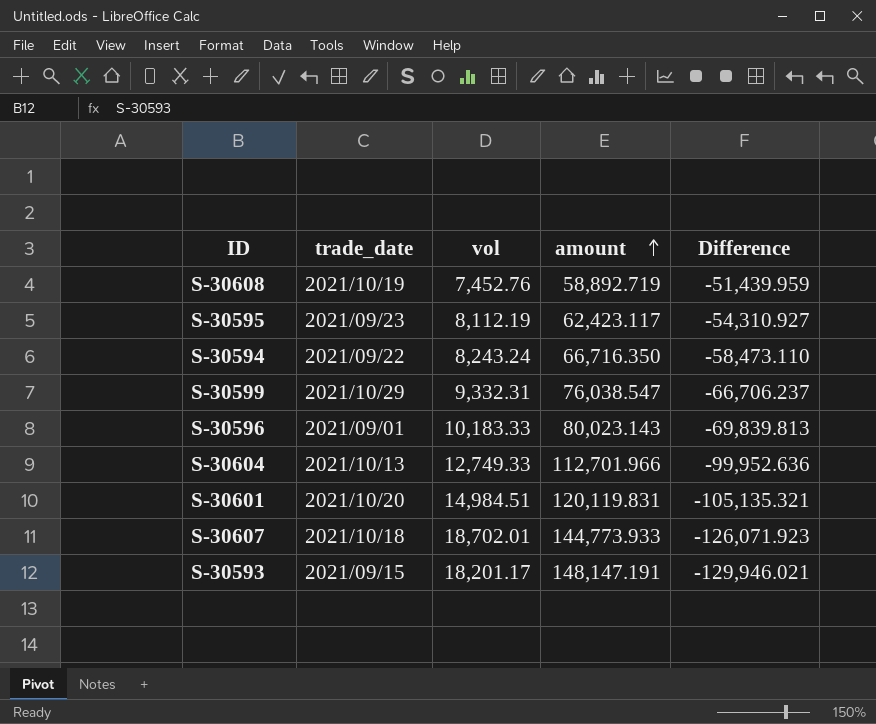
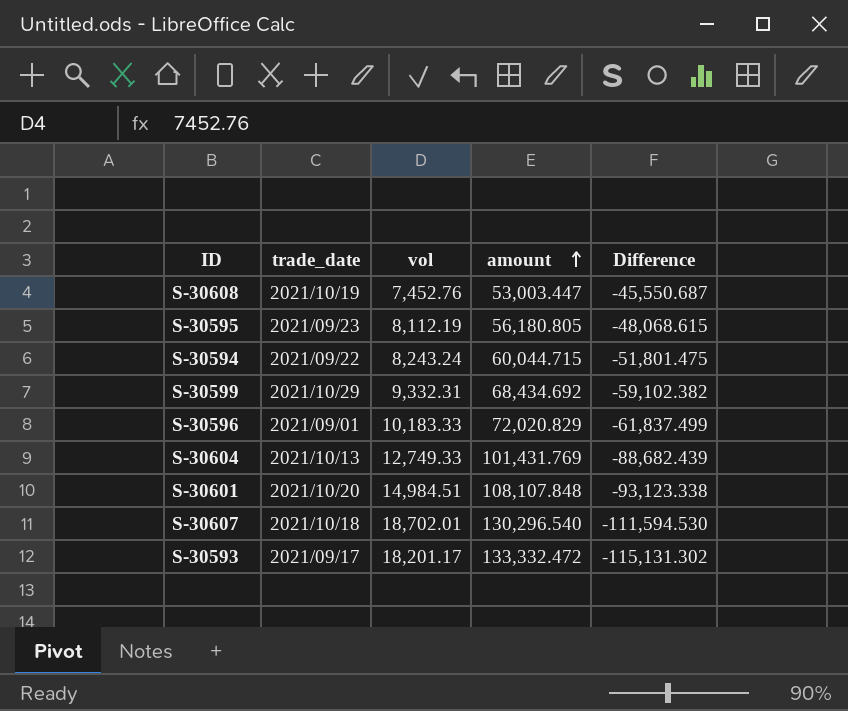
S-30608 | amount: 58,892.719 -> 53,003.447
S-30608 | Difference: -51,439.959 -> -45,550.687
S-30595 | amount: 62,423.117 -> 56,180.805
S-30595 | Difference: -54,310.927 -> -48,068.615
S-30594 | amount: 66,716.350 -> 60,044.715
S-30594 | Difference: -58,473.110 -> -51,801.475
S-30599 | amount: 76,038.547 -> 68,434.692
S-30599 | Difference: -66,706.237 -> -59,102.382
S-30596 | amount: 80,023.143 -> 72,020.829
S-30596 | Difference: -69,839.813 -> -61,837.499
S-30604 | amount: 112,701.966 -> 101,431.769
S-30604 | Difference: -99,952.636 -> -88,682.439
S-30601 | amount: 120,119.831 -> 108,107.848
S-30601 | Difference: -105,135.321 -> -93,123.338
S-30607 | amount: 144,773.933 -> 130,296.540
S-30607 | Difference: -126,071.923 -> -111,594.530
S-30593 | trade_date: 2021/09/15 -> 2021/09/17
S-30593 | amount: 148,147.191 -> 133,332.472
S-30593 | Difference: -129,946.021 -> -115,131.302

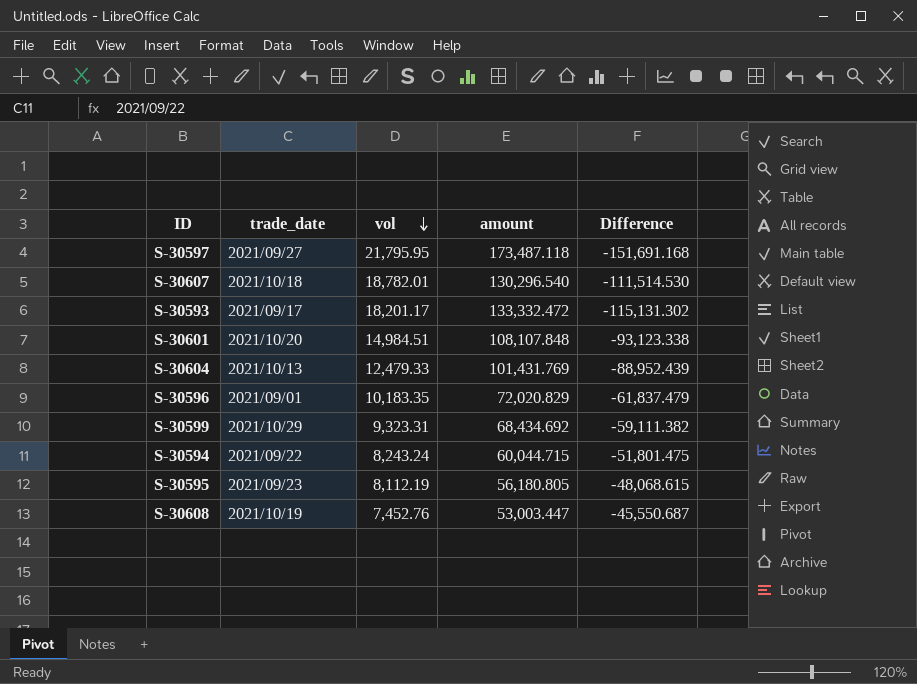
row order: amount ascending -> vol descending
row S-30597: none -> 2021/09/27 | 21,795.95 | 173,487.118 | -151,691.168
S-30607 | vol: 18,702.01 -> 18,782.01
S-30607 | Difference: -111,594.530 -> -111,514.530
S-30604 | vol: 12,749.33 -> 12,479.33
S-30604 | Difference: -88,682.439 -> -88,952.439
S-30596 | vol: 10,183.33 -> 10,183.35
S-30596 | Difference: -61,837.499 -> -61,837.479
S-30599 | vol: 9,332.31 -> 9,323.31
S-30599 | Difference: -59,102.382 -> -59,111.382

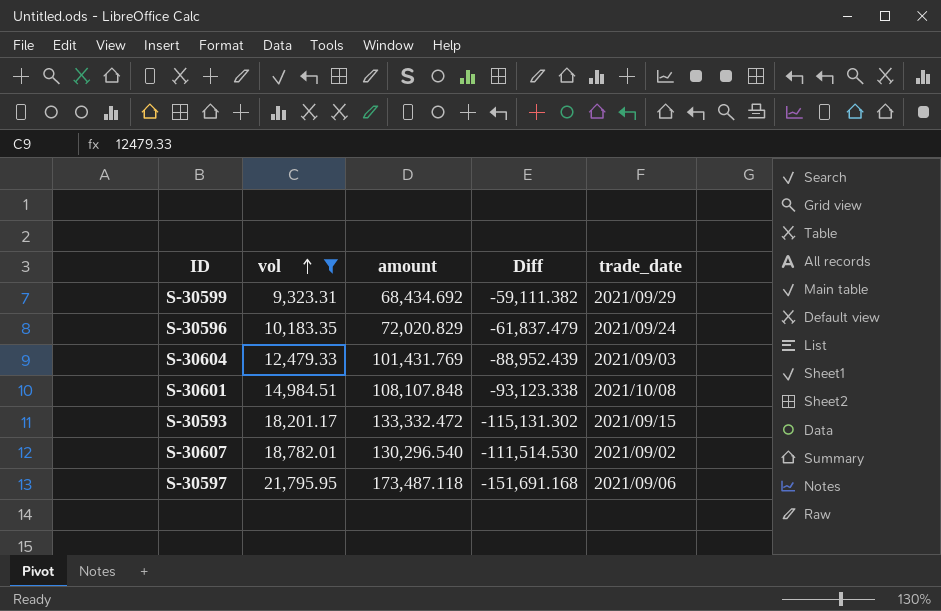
filter: none -> vol >= 9,323.31
row order: vol descending -> vol ascending
column name: Difference -> Diff
column trade_date | position: 2 -> 5
S-30599 | trade_date: 2021/10/29 -> 2021/09/29
S-30596 | trade_date: 2021/09/01 -> 2021/09/24
S-30604 | trade_date: 2021/10/13 -> 2021/09/03
S-30601 | trade_date: 2021/10/20 -> 2021/10/08
S-30593 | trade_date: 2021/09/17 -> 2021/09/15
S-30607 | trade_date: 2021/10/18 -> 2021/09/02
S-30597 | trade_date: 2021/09/27 -> 2021/09/06

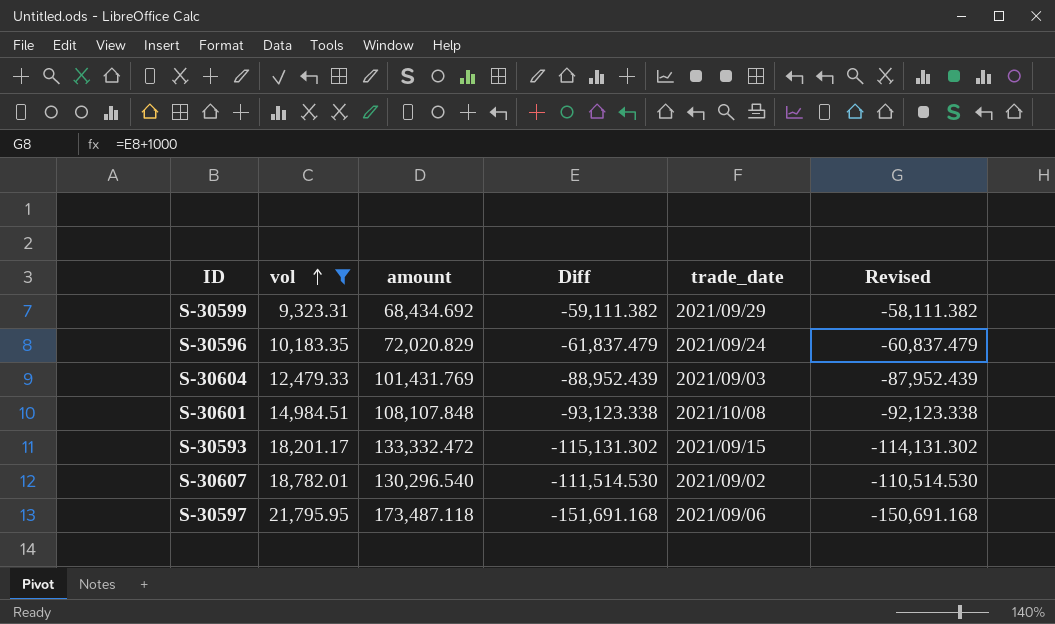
column Revised | formula: none -> [Diff] + 1000

